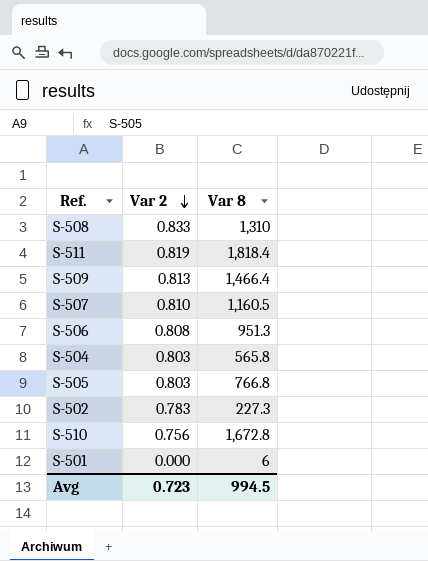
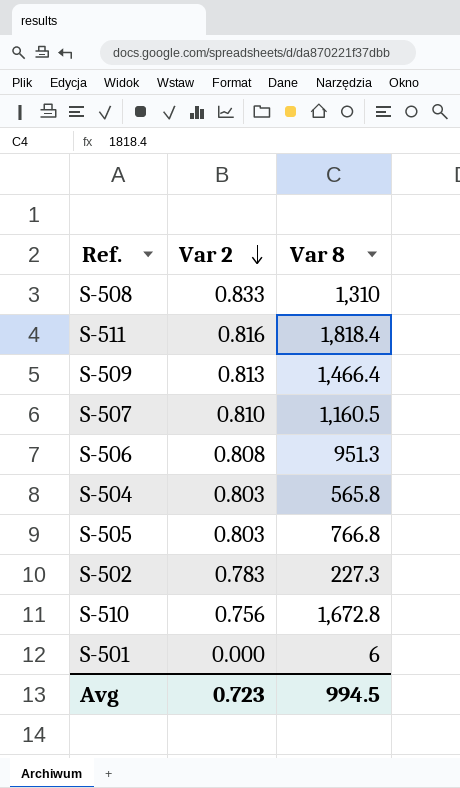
S-511 | Var 2: 0.819 -> 0.816

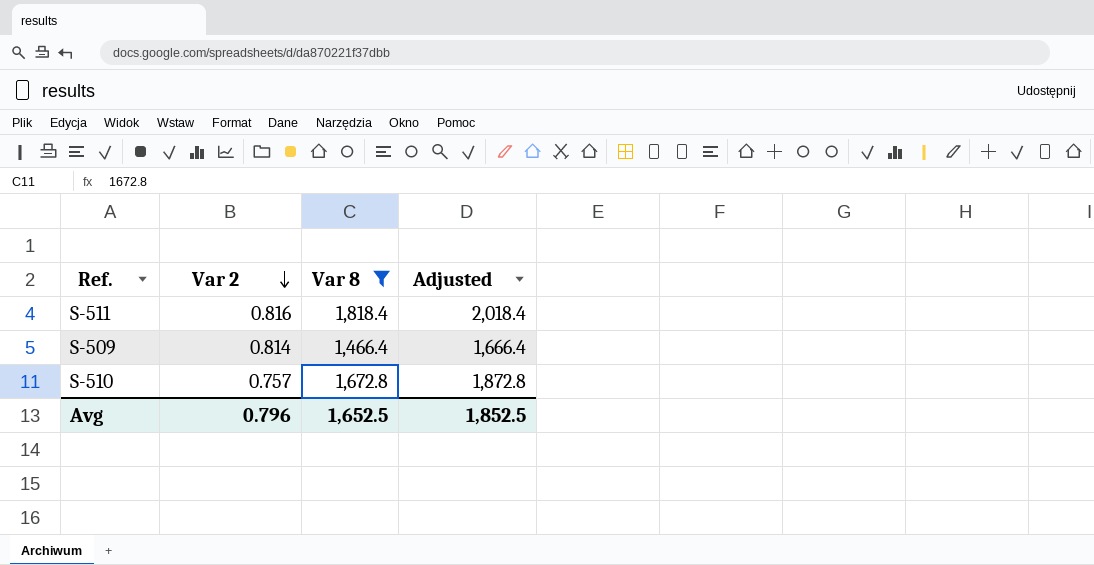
filter: none -> Var 8 >= 1,466.4
column Adjusted | formula: none -> [Var 8] + 200
S-509 | Var 2: 0.813 -> 0.814
S-510 | Var 2: 0.756 -> 0.757
Avg | Var 2: 0.723 -> 0.796
Avg | Var 8: 994.5 -> 1,652.5

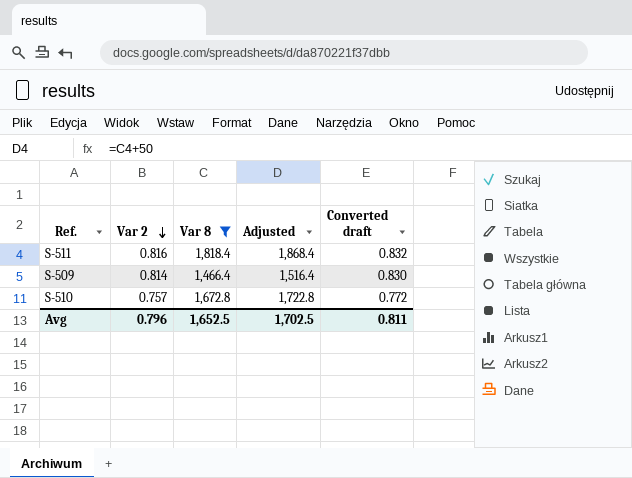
column Adjusted | formula: [Var 8] + 200 -> [Var 8] + 50
column Converted draft | formula: none -> [Var 2] * 1.02
Avg | Adjusted: 1,852.5 -> 1,702.5

